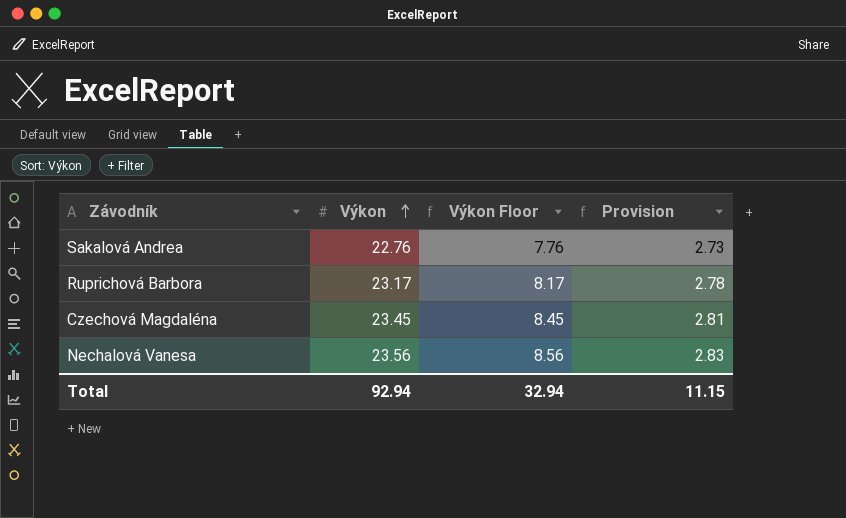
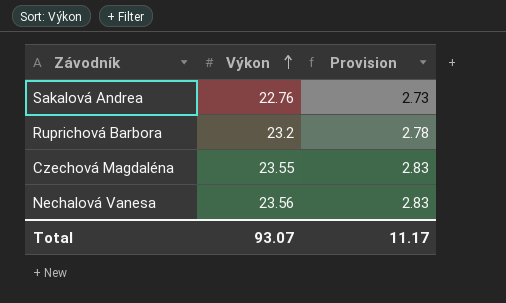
column Výkon Floor | formula: [Výkon] - 15 -> none
Ruprichová Barbora | Výkon: 23.17 -> 23.2
Czechová Magdaléna | Výkon: 23.45 -> 23.55
Czechová Magdaléna | Provision: 2.81 -> 2.83
Total | Výkon: 92.94 -> 93.07
Total | Provision: 11.15 -> 11.17

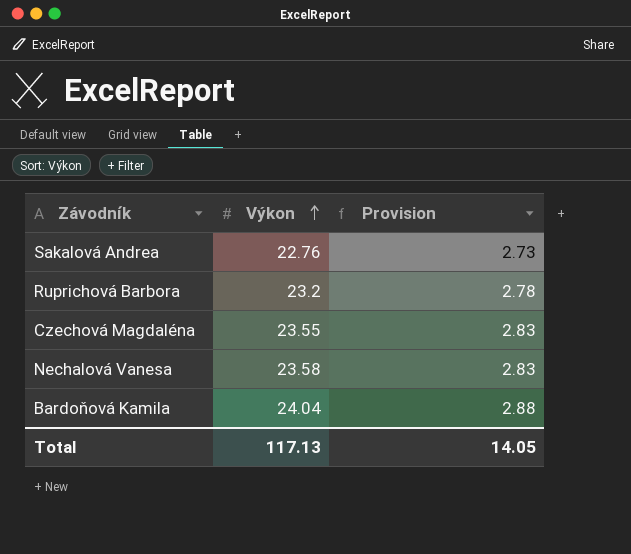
Nechalová Vanesa | Výkon: 23.56 -> 23.58
row Bardoňová Kamila: none -> 24.04 | 2.88
Total | Výkon: 93.07 -> 117.13
Total | Provision: 11.17 -> 14.05

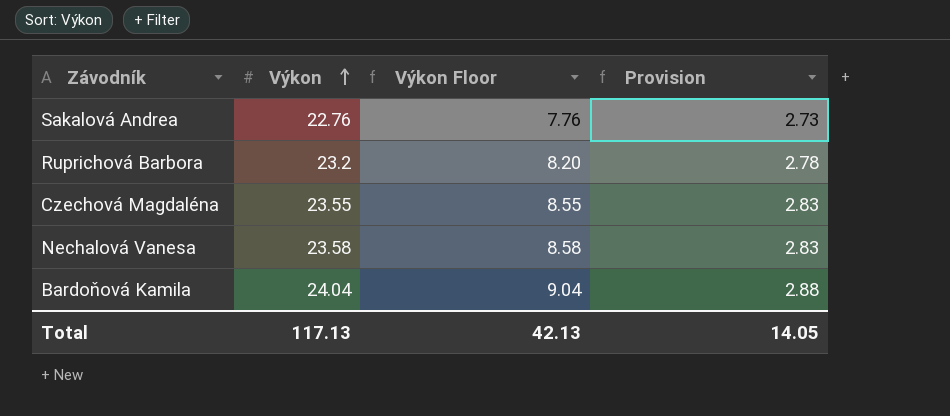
column Výkon Floor | formula: none -> [Výkon] - 15

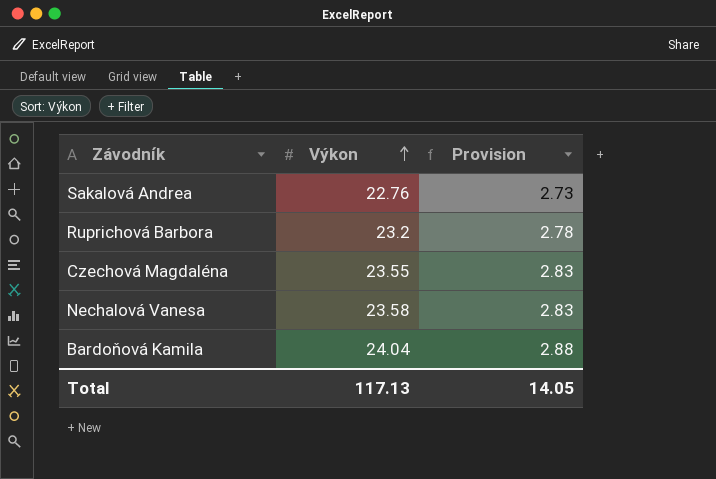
column Výkon Floor | formula: [Výkon] - 15 -> none

